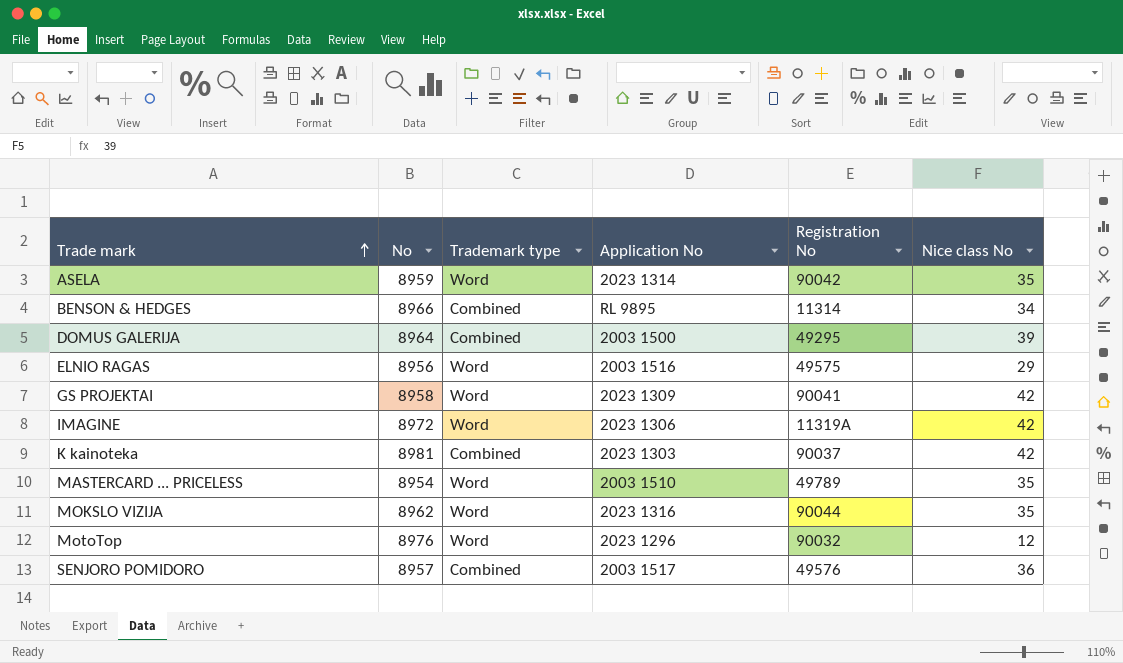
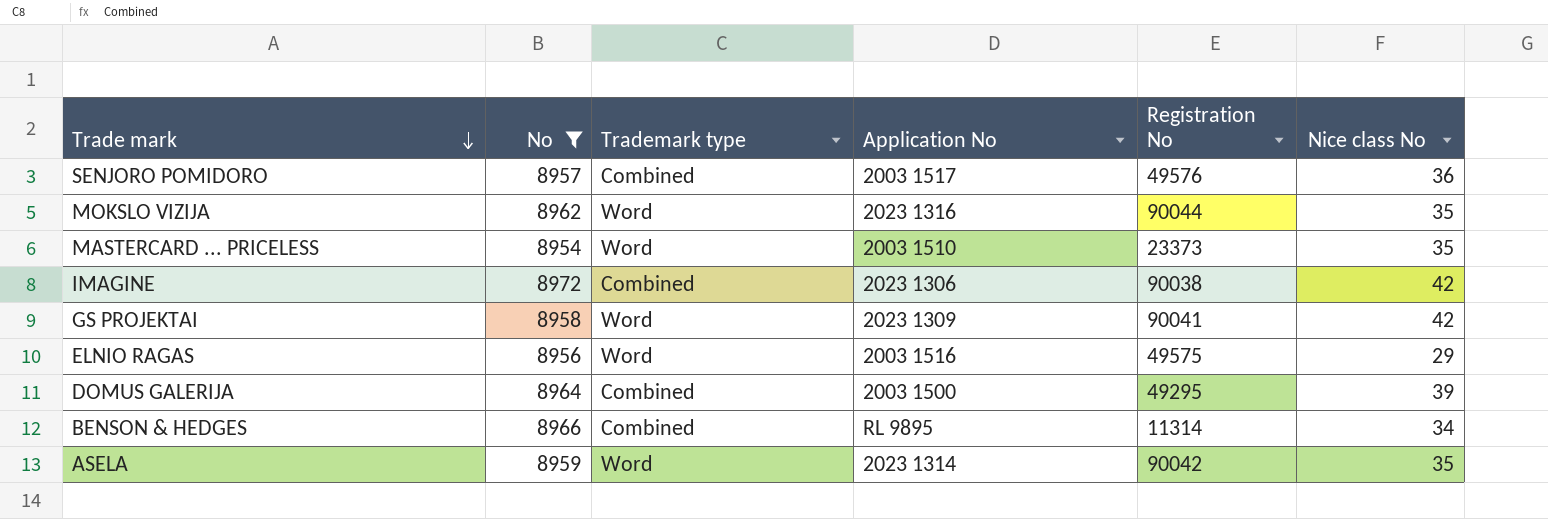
filter: none -> No <= 8972
row order: Trade mark ascending -> Trade mark descending
MASTERCARD ... PRICELESS | Registration No: 49789 -> 23373
IMAGINE | Trademark type: Word -> Combined
IMAGINE | Registration No: 11319A -> 90038

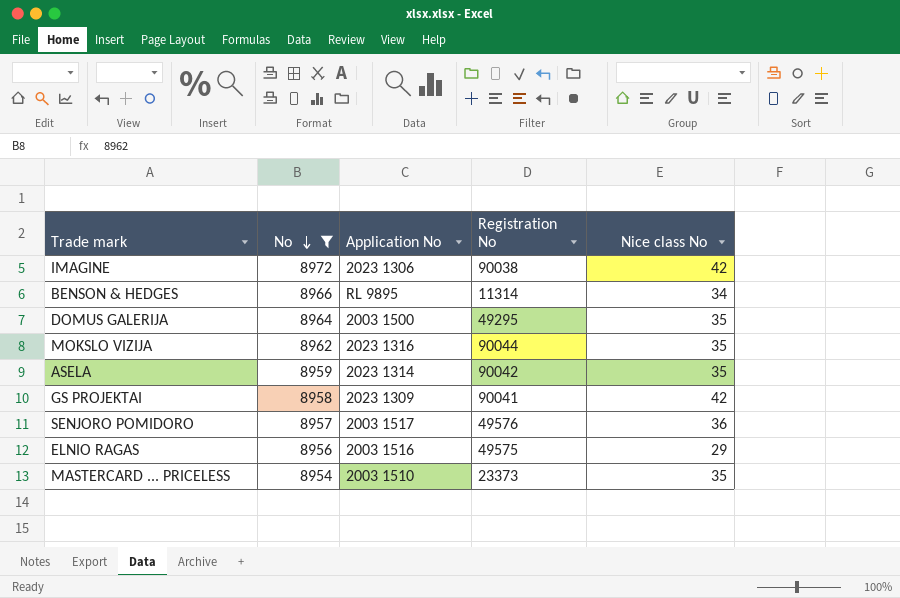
row order: Trade mark descending -> No descending
column Trademark type | position: 3 -> none
DOMUS GALERIJA | Nice class No: 39 -> 35

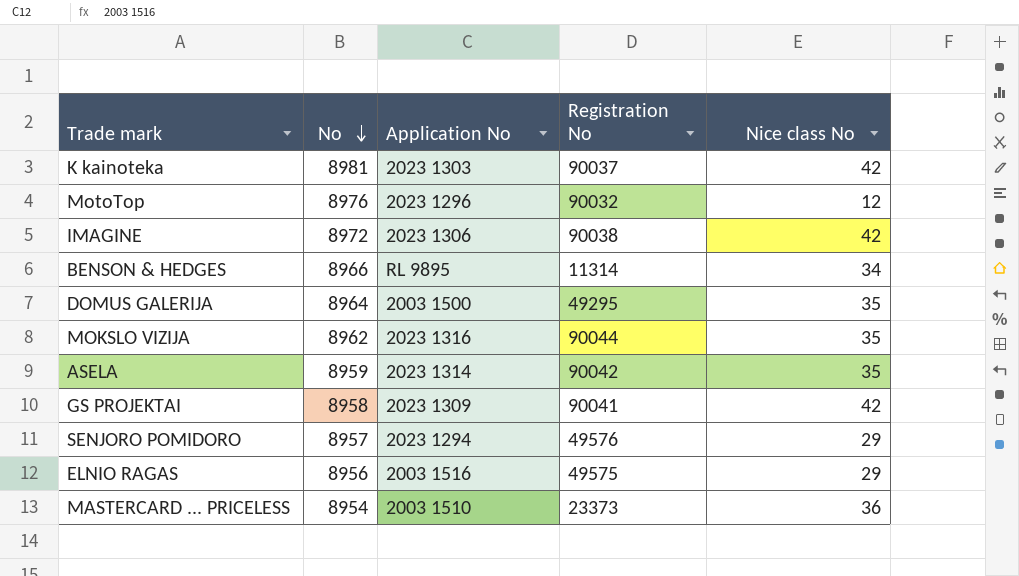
filter: No <= 8972 -> none
SENJORO POMIDORO | Application No: 2003 1517 -> 2023 1294
SENJORO POMIDORO | Nice class No: 36 -> 29
MASTERCARD ... PRICELESS | Nice class No: 35 -> 36

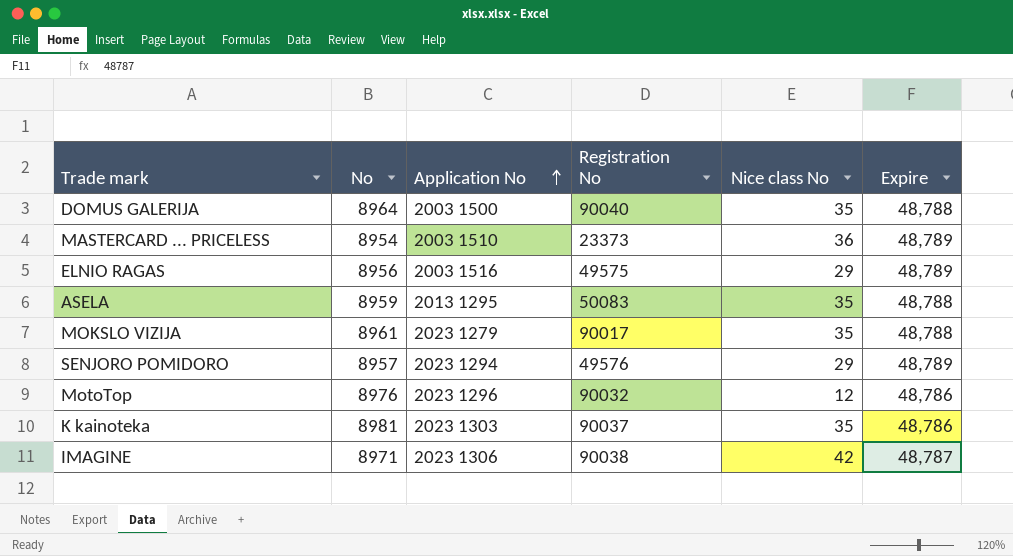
row order: No descending -> Application No ascending
column Expire | position: none -> 6
row BENSON & HEDGES: 8966 | RL 9895 | 11314 | 34 -> none
row GS PROJEKTAI: 8958 | 2023 1309 | 90041 | 42 -> none
DOMUS GALERIJA | Registration No: 49295 -> 90040
ASELA | Application No: 2023 1314 -> 2013 1295
ASELA | Registration No: 90042 -> 50083
MOKSLO VIZIJA | No: 8962 -> 8961
MOKSLO VIZIJA | Application No: 2023 1316 -> 2023 1279
MOKSLO VIZIJA | Registration No: 90044 -> 90017
K kainoteka | Nice class No: 42 -> 35
IMAGINE | No: 8972 -> 8971

